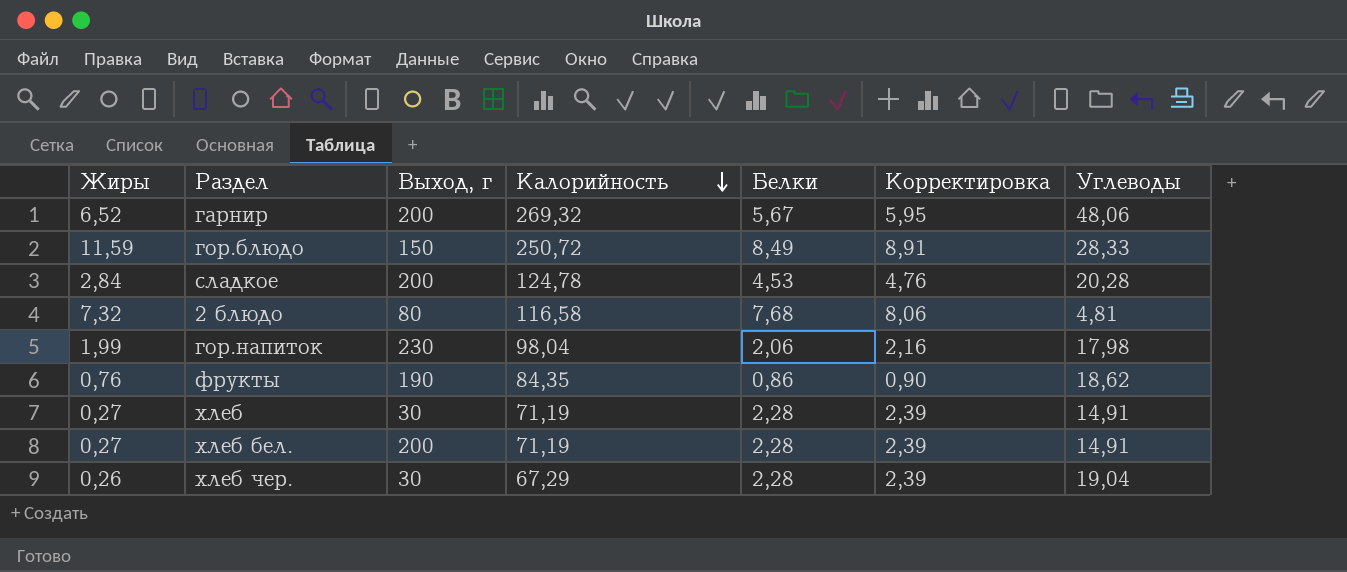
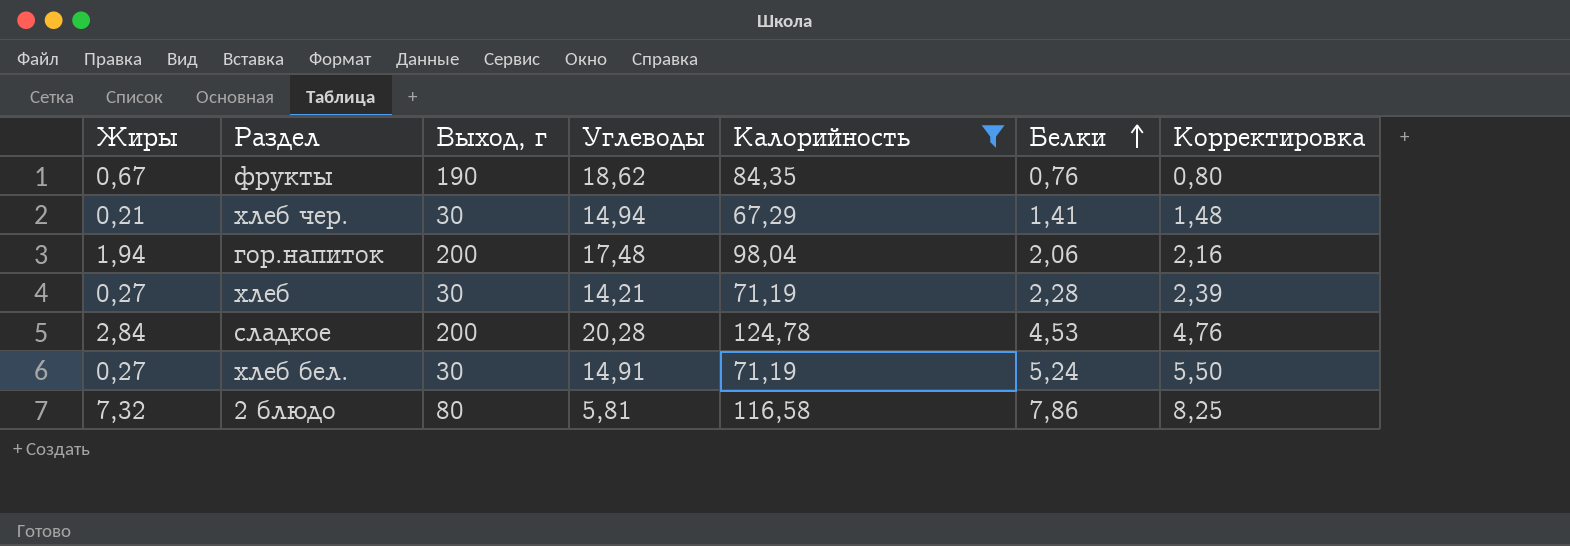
filter: none -> Калорийность <= 124,78
row order: Калорийность descending -> Белки ascending
column Углеводы | position: 7 -> 4
фрукты | Жиры: 0,76 -> 0,67
фрукты | Белки: 0,86 -> 0,76
фрукты | Корректировка: 0,90 -> 0,80
хлеб чер. | Жиры: 0,26 -> 0,21
хлеб чер. | Углеводы: 19,04 -> 14,94
хлеб чер. | Белки: 2,28 -> 1,41
хлеб чер. | Корректировка: 2,39 -> 1,48
гор.напиток | Жиры: 1,99 -> 1,94
гор.напиток | Выход, г: 230 -> 200
гор.напиток | Углеводы: 17,98 -> 17,48
хлеб | Углеводы: 14,91 -> 14,21
хлеб бел. | Выход, г: 200 -> 30
хлеб бел. | Белки: 2,28 -> 5,24
хлеб бел. | Корректировка: 2,39 -> 5,50
2 блюдо | Углеводы: 4,81 -> 5,81
2 блюдо | Белки: 7,68 -> 7,86
2 блюдо | Корректировка: 8,06 -> 8,25

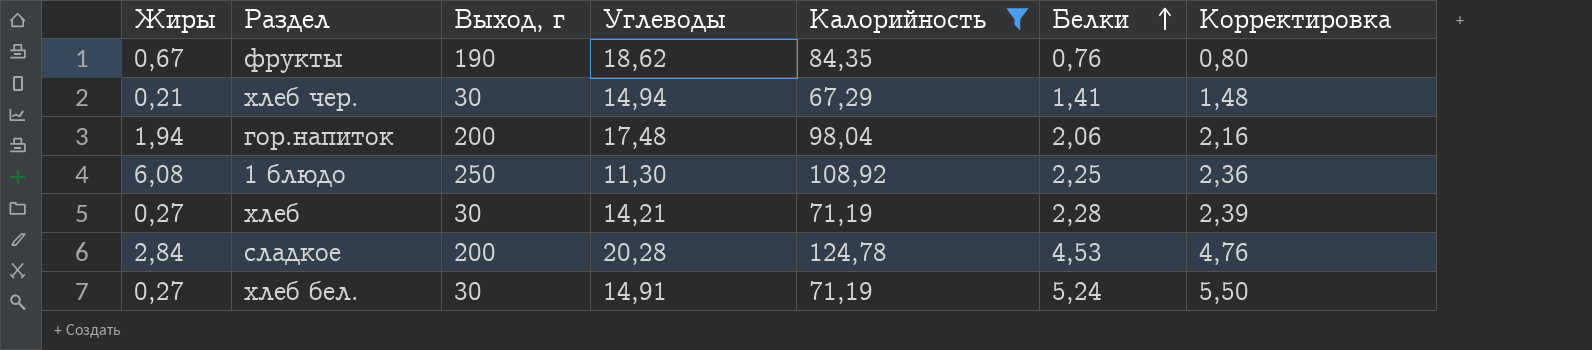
row 2 блюдо: 7,32 | 80 | 5,81 | 116,58 | 7,86 | 8,25 -> none
row 1 блюдо: none -> 6,08 | 250 | 11,30 | 108,92 | 2,25 | 2,36

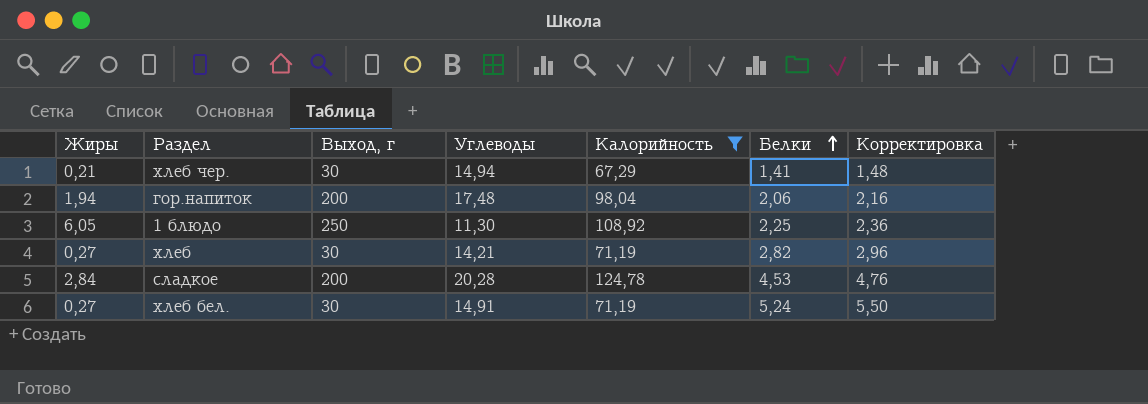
row фрукты: 0,67 | 190 | 18,62 | 84,35 | 0,76 | 0,80 -> none
1 блюдо | Жиры: 6,08 -> 6,05
хлеб | Белки: 2,28 -> 2,82
хлеб | Корректировка: 2,39 -> 2,96

